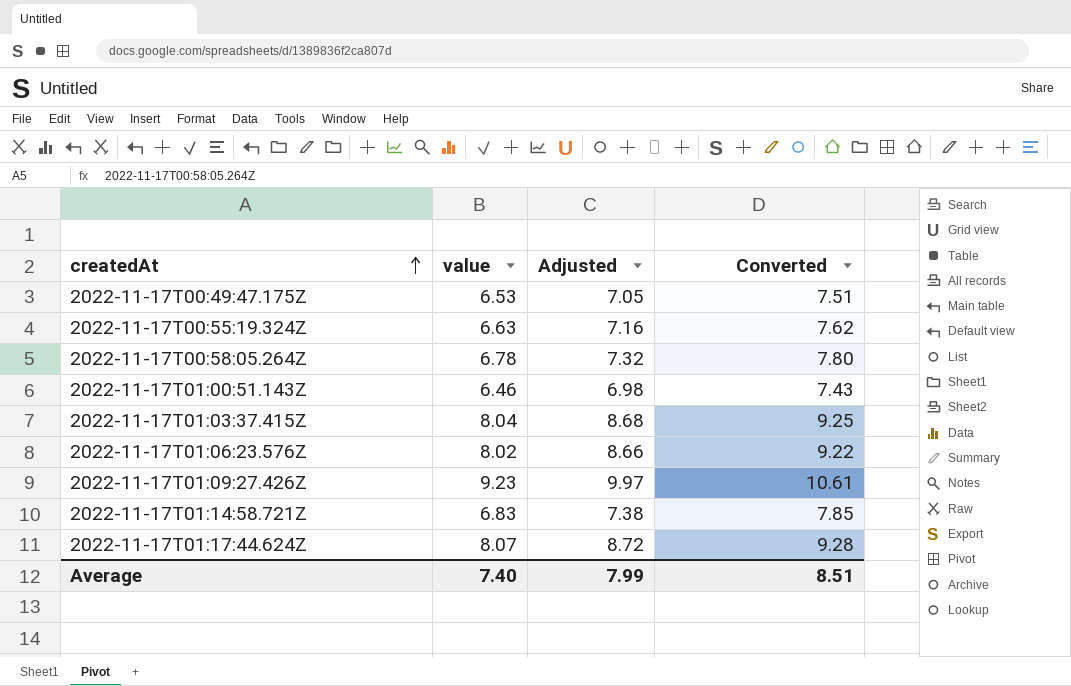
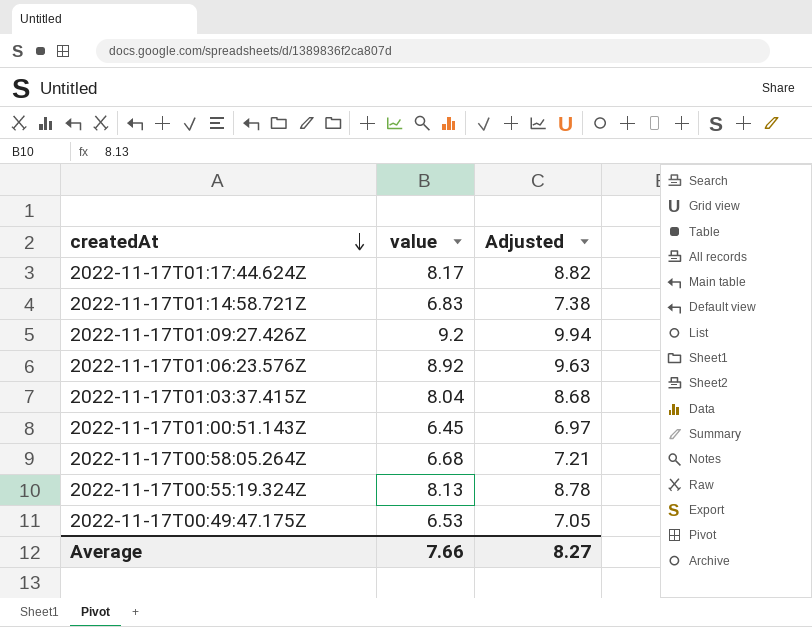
row order: createdAt ascending -> createdAt descending
column Converted | formula: [value] * 1.15 -> none
2022-11-17T01:17:44.624Z | value: 8.07 -> 8.17
2022-11-17T01:17:44.624Z | Adjusted: 8.72 -> 8.82
2022-11-17T01:09:27.426Z | value: 9.23 -> 9.2
2022-11-17T01:09:27.426Z | Adjusted: 9.97 -> 9.94
2022-11-17T01:06:23.576Z | value: 8.02 -> 8.92
2022-11-17T01:06:23.576Z | Adjusted: 8.66 -> 9.63
2022-11-17T01:00:51.143Z | value: 6.46 -> 6.45
2022-11-17T01:00:51.143Z | Adjusted: 6.98 -> 6.97
2022-11-17T00:58:05.264Z | value: 6.78 -> 6.68
2022-11-17T00:58:05.264Z | Adjusted: 7.32 -> 7.21
2022-11-17T00:55:19.324Z | value: 6.63 -> 8.13
2022-11-17T00:55:19.324Z | Adjusted: 7.16 -> 8.78
Average | value: 7.40 -> 7.66
Average | Adjusted: 7.99 -> 8.27

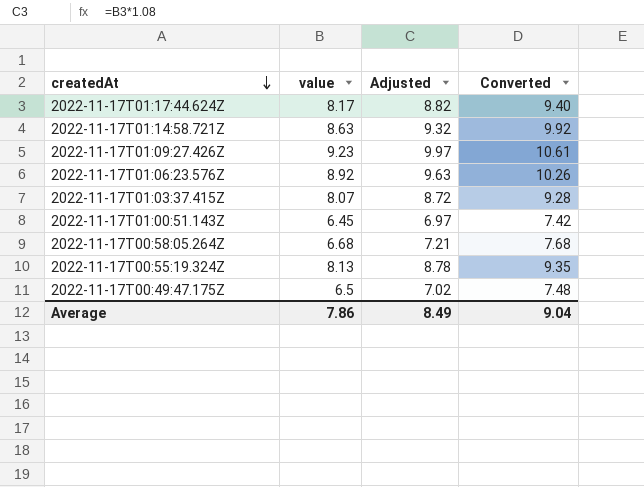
column Converted | formula: none -> [value] * 1.15
2022-11-17T01:14:58.721Z | value: 6.83 -> 8.63
2022-11-17T01:14:58.721Z | Adjusted: 7.38 -> 9.32
2022-11-17T01:09:27.426Z | value: 9.2 -> 9.23
2022-11-17T01:09:27.426Z | Adjusted: 9.94 -> 9.97
2022-11-17T01:03:37.415Z | value: 8.04 -> 8.07
2022-11-17T01:03:37.415Z | Adjusted: 8.68 -> 8.72
2022-11-17T00:49:47.175Z | value: 6.53 -> 6.5
2022-11-17T00:49:47.175Z | Adjusted: 7.05 -> 7.02
Average | value: 7.66 -> 7.86
Average | Adjusted: 8.27 -> 8.49

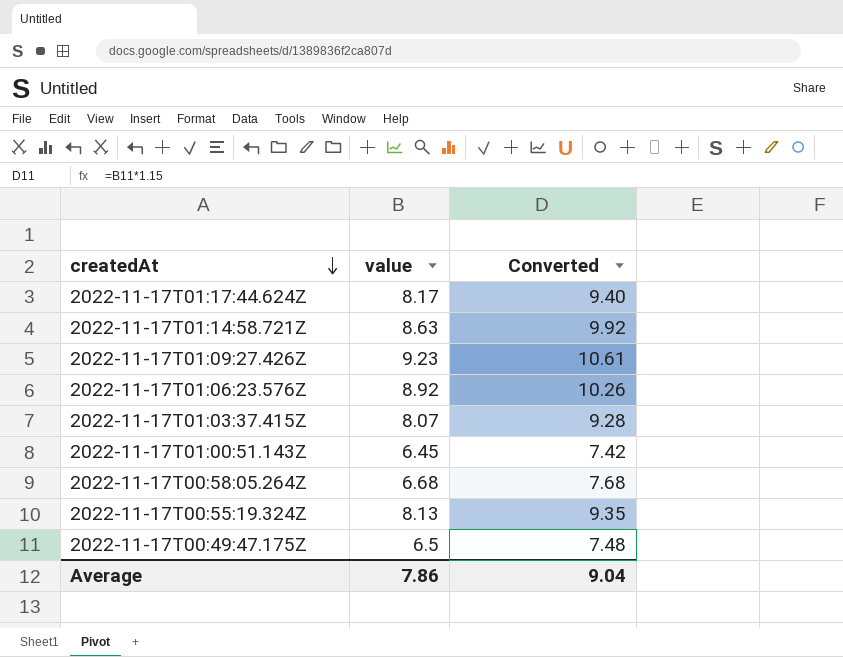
column Adjusted | formula: [value] * 1.08 -> none

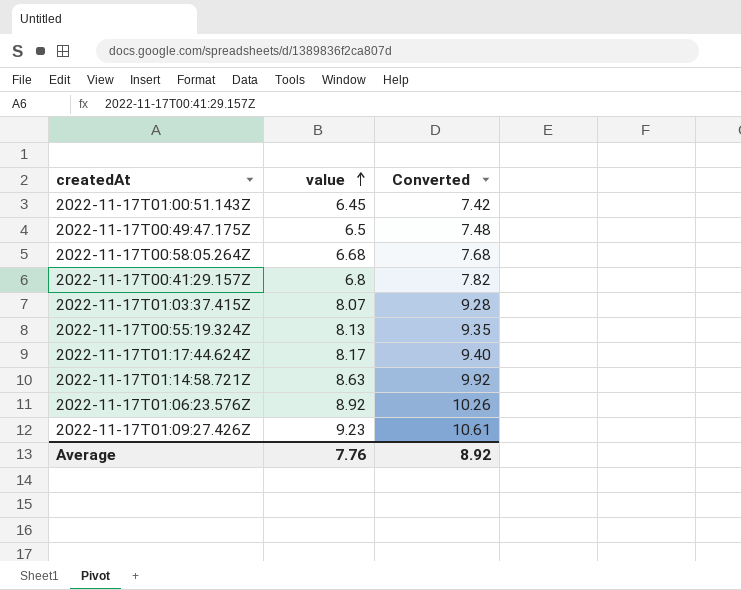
row order: createdAt descending -> value ascending
row 2022-11-17T00:41:29.157Z: none -> 6.8 | 7.82
Average | value: 7.86 -> 7.76
Average | Converted: 9.04 -> 8.92

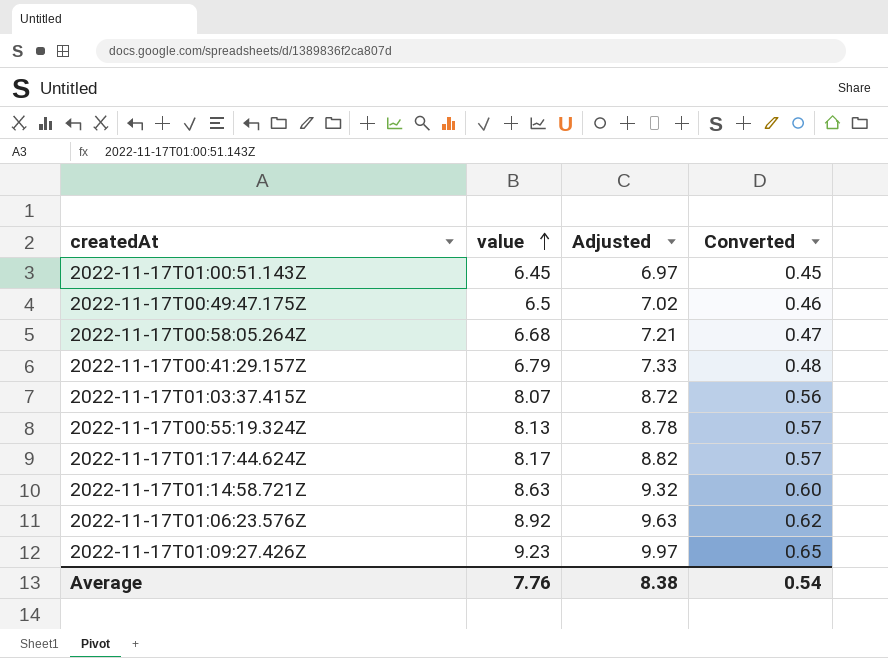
column Adjusted | formula: none -> [value] * 1.08
column Converted | formula: [value] * 1.15 -> [value] * 0.07
2022-11-17T00:41:29.157Z | value: 6.8 -> 6.79
Average | Converted: 8.92 -> 0.54

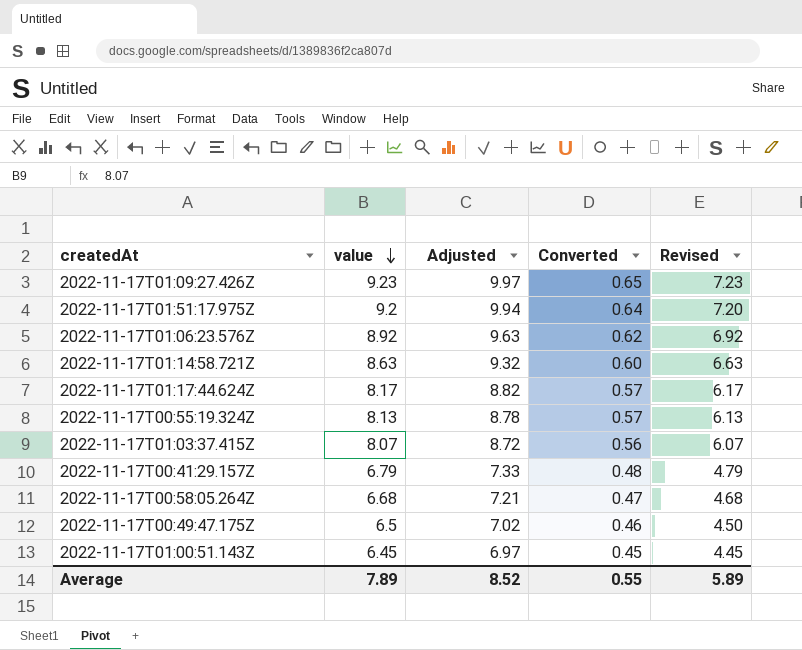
row order: value ascending -> value descending
column Revised | formula: none -> [value] - 2
row 2022-11-17T01:51:17.975Z: none -> 9.2 | 9.94 | 0.64 | 7.20
Average | value: 7.76 -> 7.89
Average | Adjusted: 8.38 -> 8.52
Average | Converted: 0.54 -> 0.55

